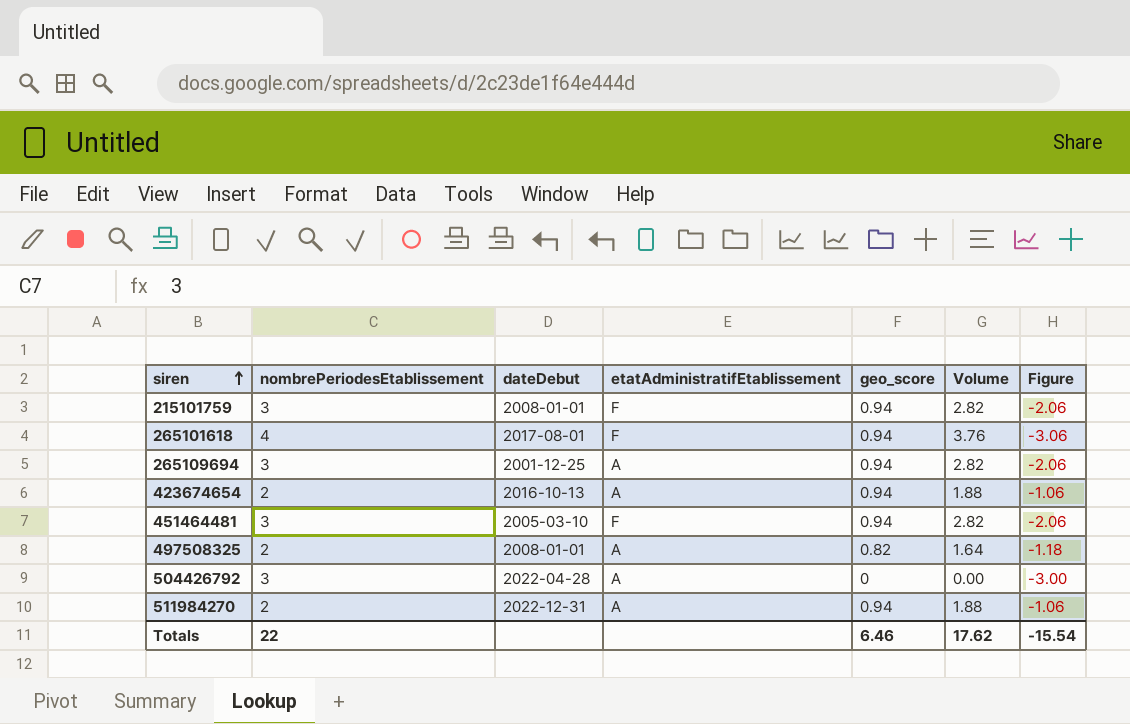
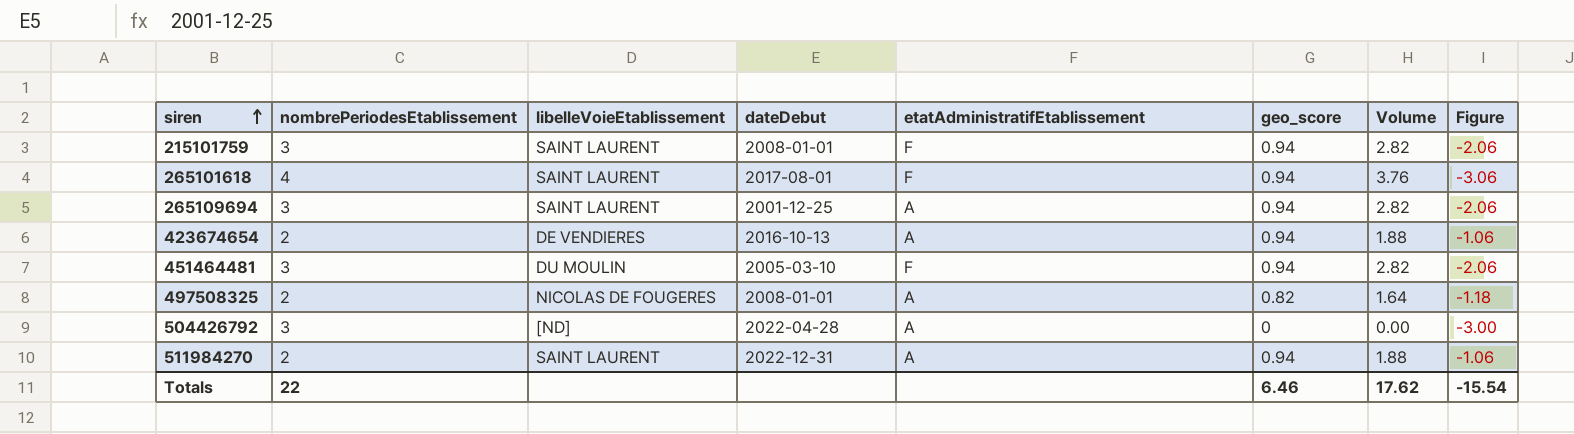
column libelleVoieEtablissement | position: none -> 3

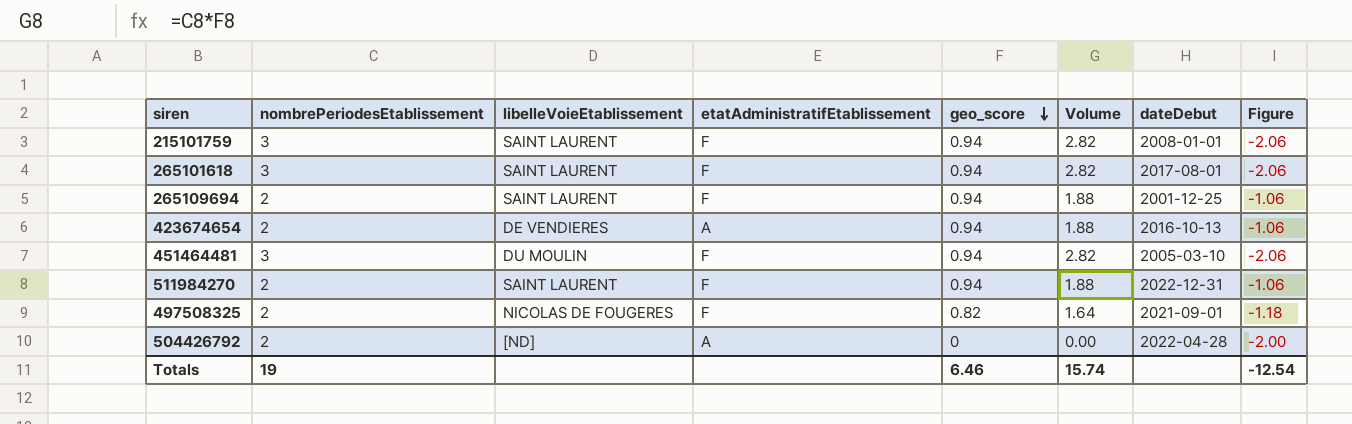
row order: siren ascending -> geo_score descending
column dateDebut | position: 4 -> 7
265101618 | nombrePeriodesEtablissement: 4 -> 3
265101618 | Volume: 3.76 -> 2.82
265101618 | Figure: -3.06 -> -2.06
265109694 | nombrePeriodesEtablissement: 3 -> 2
265109694 | etatAdministratifEtablissement: A -> F
265109694 | Volume: 2.82 -> 1.88
265109694 | Figure: -2.06 -> -1.06
511984270 | etatAdministratifEtablissement: A -> F
497508325 | etatAdministratifEtablissement: A -> F
497508325 | dateDebut: 2008-01-01 -> 2021-09-01
504426792 | nombrePeriodesEtablissement: 3 -> 2
504426792 | Figure: -3.00 -> -2.00
Totals | nombrePeriodesEtablissement: 22 -> 19
Totals | Volume: 17.62 -> 15.74
Totals | Figure: -15.54 -> -12.54

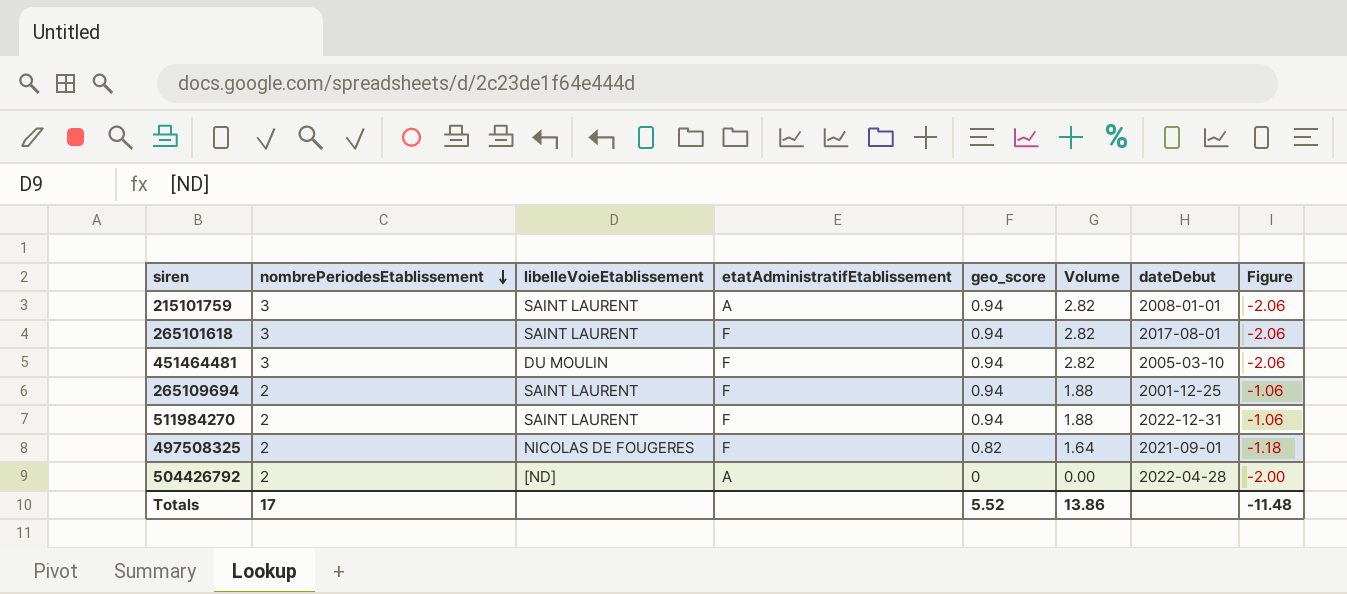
row order: geo_score descending -> nombrePeriodesEtablissement descending
row 423674654: 2 | DE VENDIERES | A | 0.94 | 1.88 | 2016-10-13 | -1.06 -> none
215101759 | etatAdministratifEtablissement: F -> A
Totals | nombrePeriodesEtablissement: 19 -> 17
Totals | geo_score: 6.46 -> 5.52
Totals | Volume: 15.74 -> 13.86
Totals | Figure: -12.54 -> -11.48

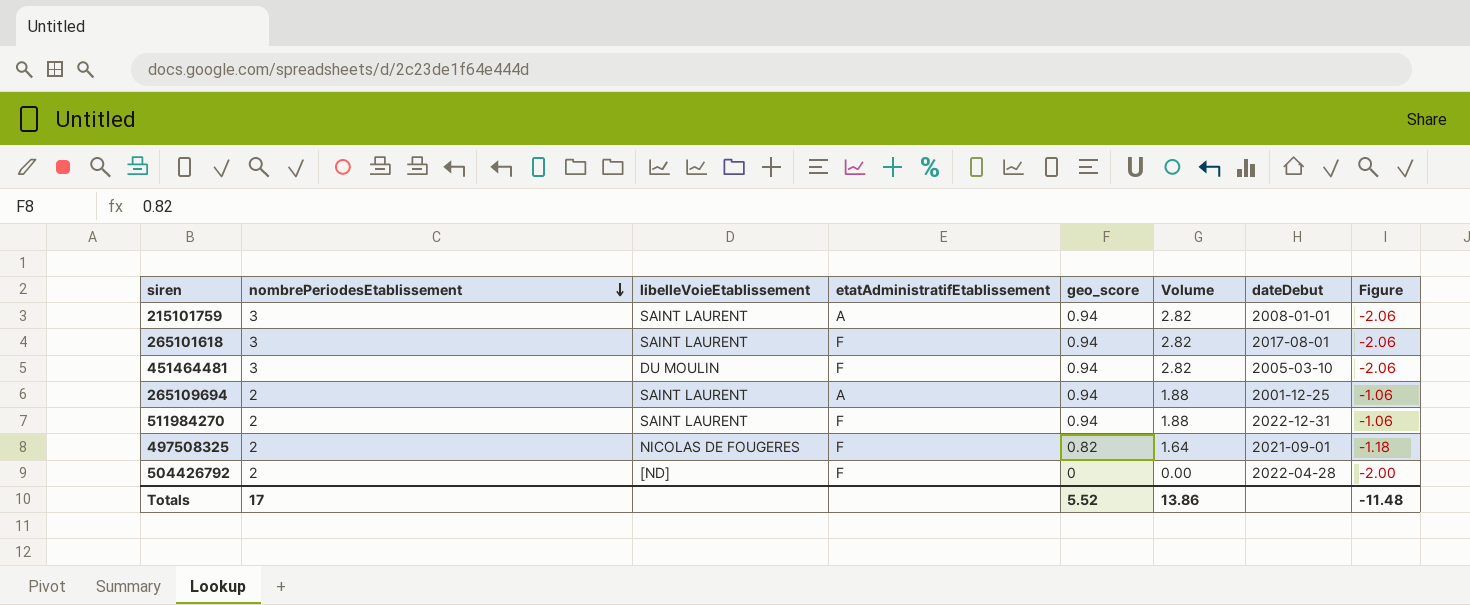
265109694 | etatAdministratifEtablissement: F -> A
504426792 | etatAdministratifEtablissement: A -> F

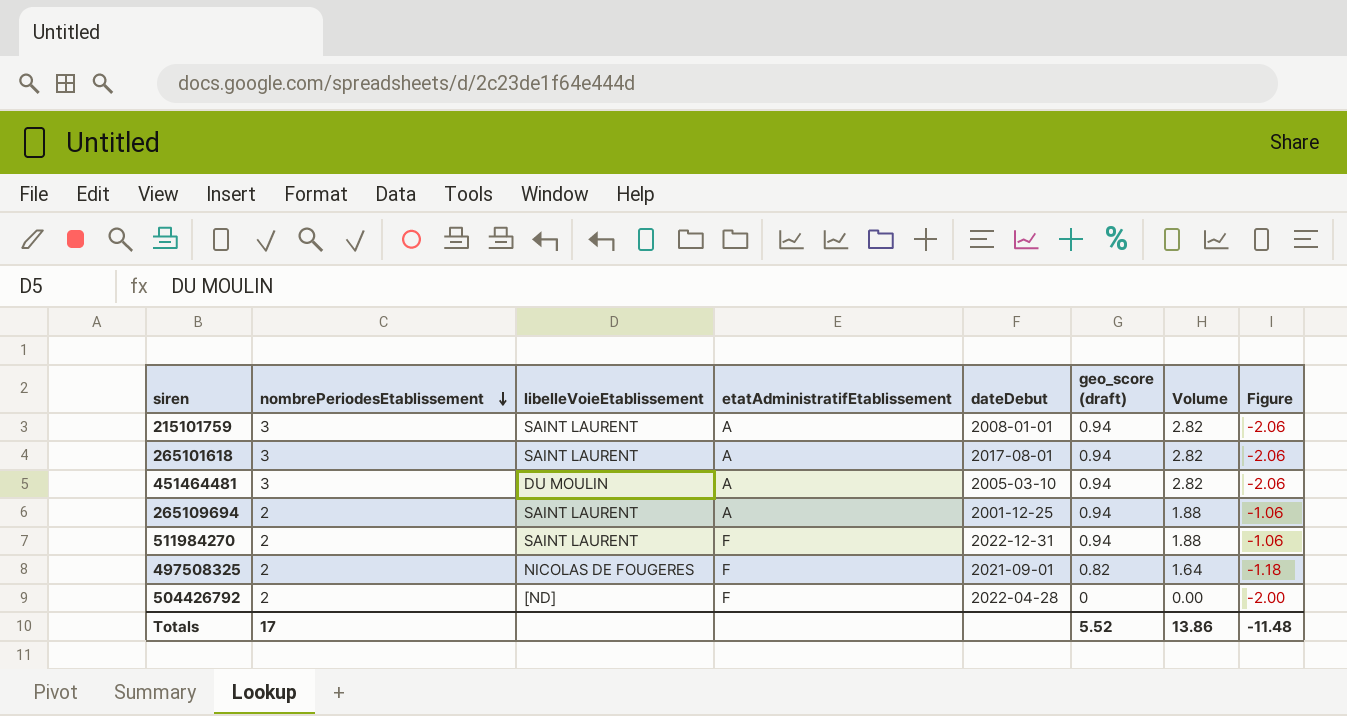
column dateDebut | position: 7 -> 5
column name: geo_score -> geo_score (draft)
265101618 | etatAdministratifEtablissement: F -> A
451464481 | etatAdministratifEtablissement: F -> A

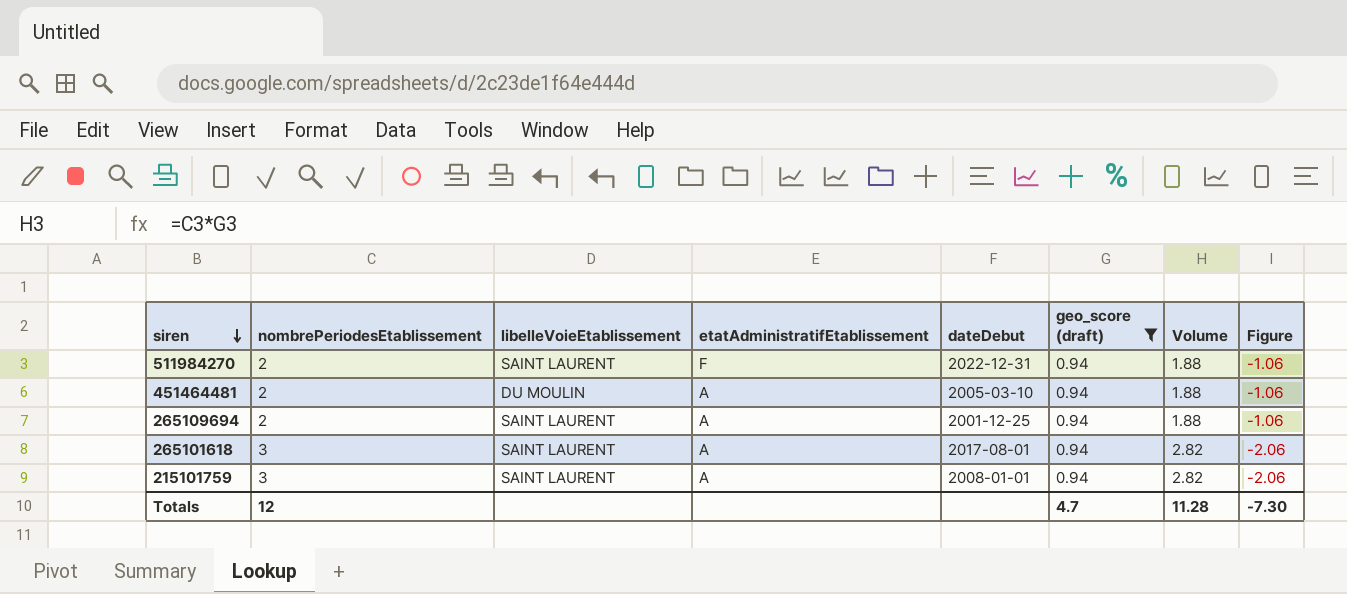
filter: none -> geo_score (draft) = 0.94
row order: nombrePeriodesEtablissement descending -> siren descending
451464481 | nombrePeriodesEtablissement: 3 -> 2
451464481 | Volume: 2.82 -> 1.88
451464481 | Figure: -2.06 -> -1.06
Totals | nombrePeriodesEtablissement: 17 -> 12
Totals | geo_score (draft): 5.52 -> 4.7
Totals | Volume: 13.86 -> 11.28
Totals | Figure: -11.48 -> -7.30

